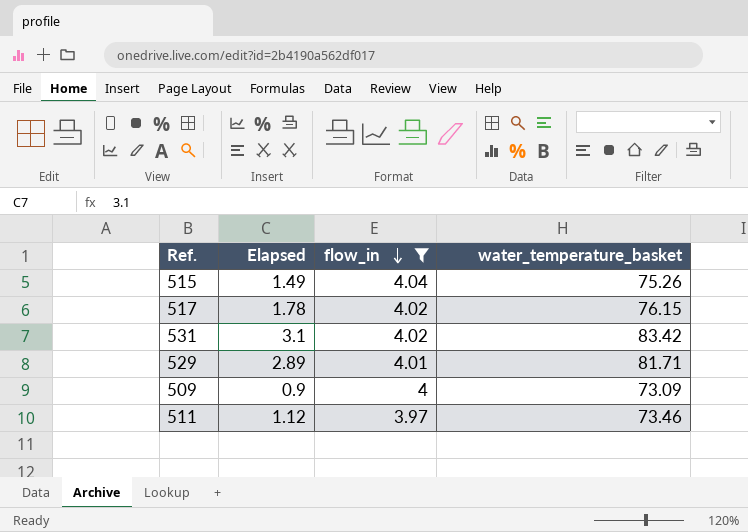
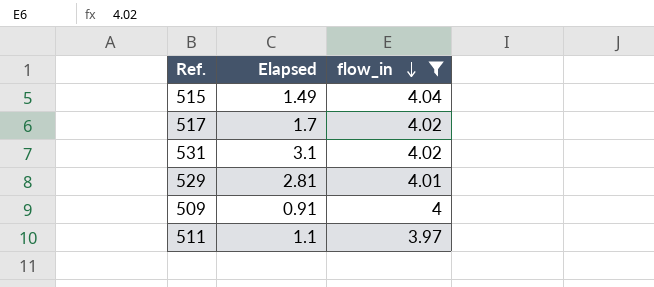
column water_temperature_basket | position: 4 -> none
517 | Elapsed: 1.78 -> 1.7
529 | Elapsed: 2.89 -> 2.81
509 | Elapsed: 0.9 -> 0.91
511 | Elapsed: 1.12 -> 1.1

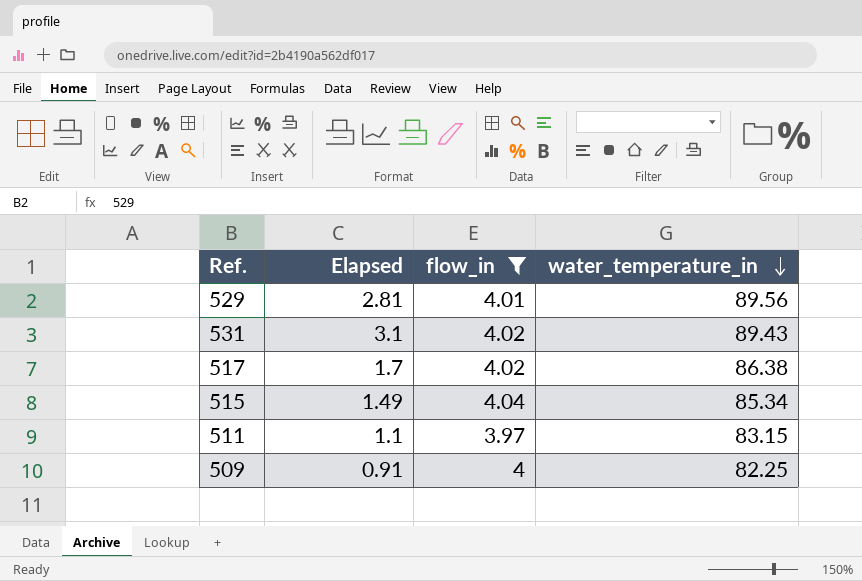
row order: flow_in descending -> water_temperature_in descending
column water_temperature_in | position: none -> 4

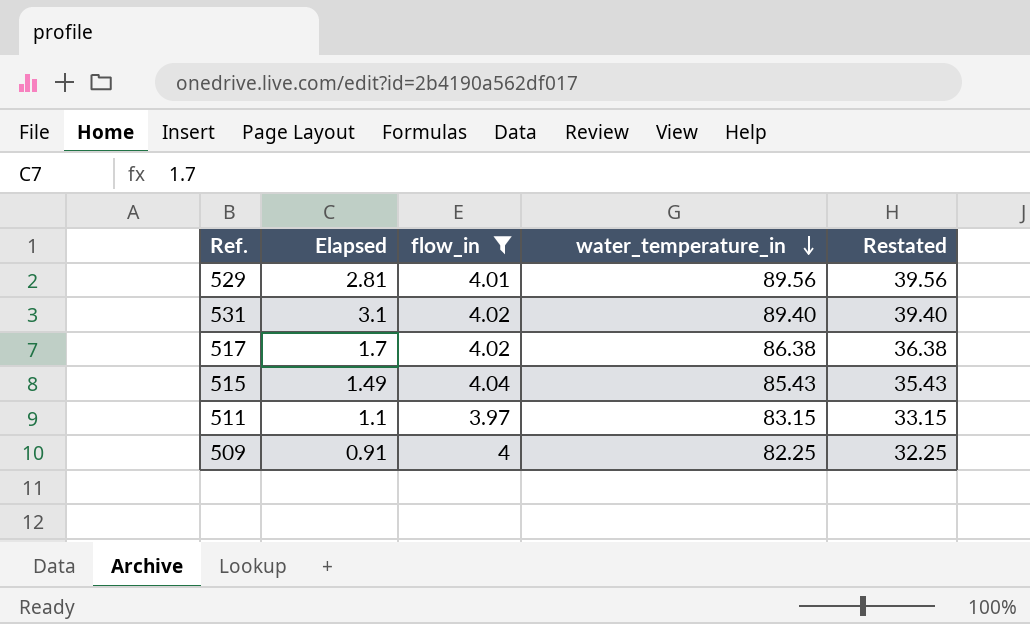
column Restated | formula: none -> [water_temperature_in] - 50
531 | water_temperature_in: 89.43 -> 89.40
515 | water_temperature_in: 85.34 -> 85.43

